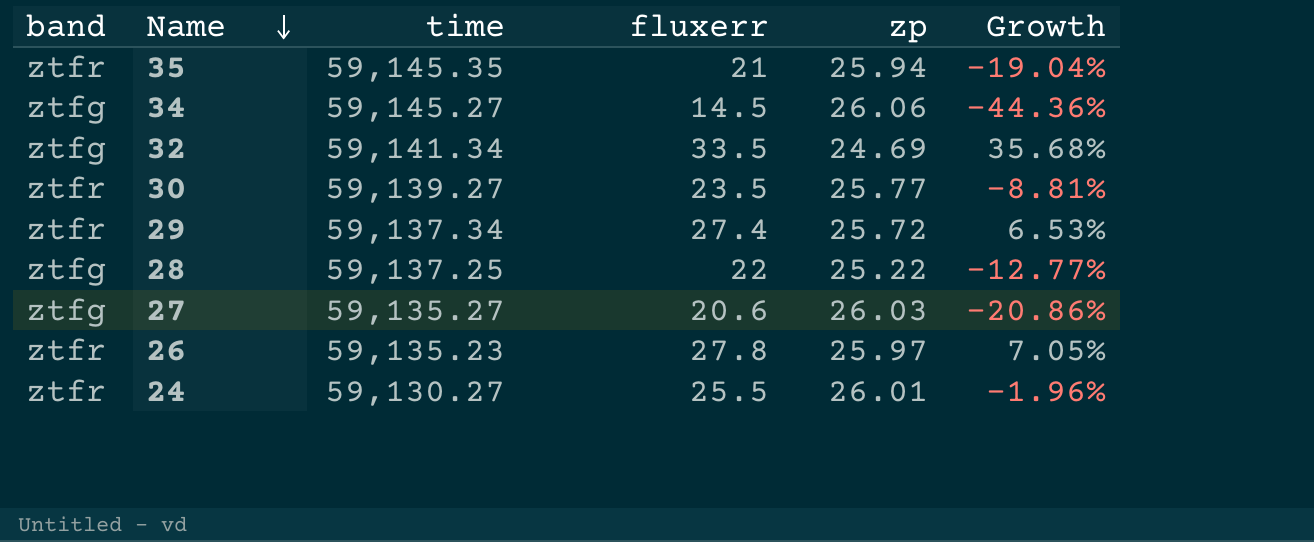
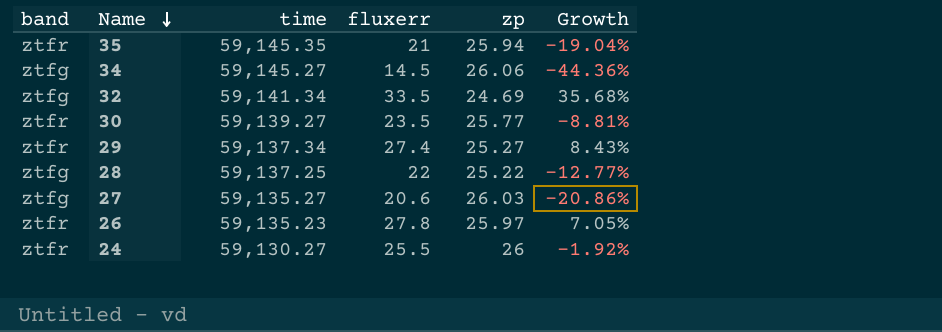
29 | zp: 25.72 -> 25.27
29 | Growth: 6.53% -> 8.43%
24 | zp: 26.01 -> 26
24 | Growth: -1.96% -> -1.92%

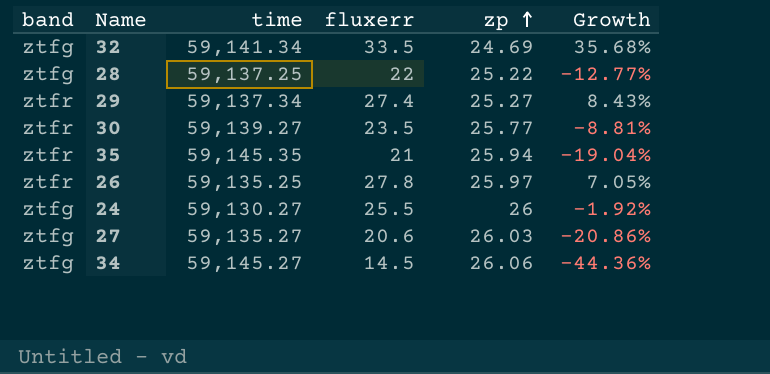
row order: Name descending -> zp ascending
26 | time: 59,135.23 -> 59,135.25
24 | band: ztfr -> ztfg

